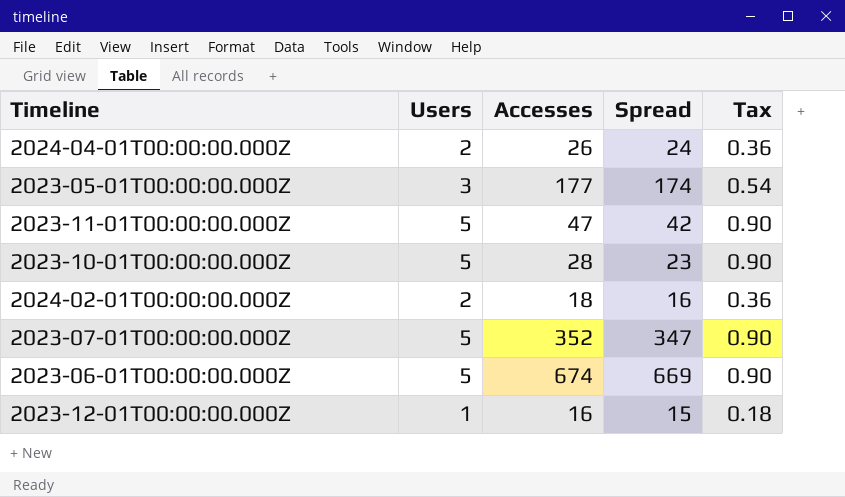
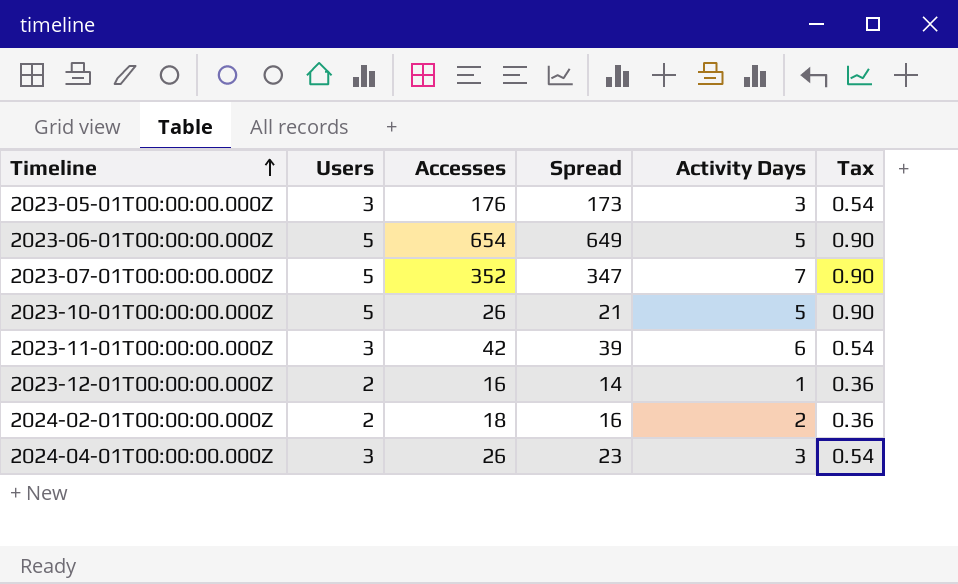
row order: none -> Timeline ascending
column Activity Days | position: none -> 5
2023-05-01T00:00:00.000Z | Accesses: 177 -> 176
2023-05-01T00:00:00.000Z | Spread: 174 -> 173
2023-06-01T00:00:00.000Z | Accesses: 674 -> 654
2023-06-01T00:00:00.000Z | Spread: 669 -> 649
2023-10-01T00:00:00.000Z | Accesses: 28 -> 26
2023-10-01T00:00:00.000Z | Spread: 23 -> 21
2023-11-01T00:00:00.000Z | Users: 5 -> 3
2023-11-01T00:00:00.000Z | Accesses: 47 -> 42
2023-11-01T00:00:00.000Z | Spread: 42 -> 39
2023-11-01T00:00:00.000Z | Tax: 0.90 -> 0.54
2023-12-01T00:00:00.000Z | Users: 1 -> 2
2023-12-01T00:00:00.000Z | Spread: 15 -> 14
2023-12-01T00:00:00.000Z | Tax: 0.18 -> 0.36
2024-04-01T00:00:00.000Z | Users: 2 -> 3
2024-04-01T00:00:00.000Z | Spread: 24 -> 23
2024-04-01T00:00:00.000Z | Tax: 0.36 -> 0.54

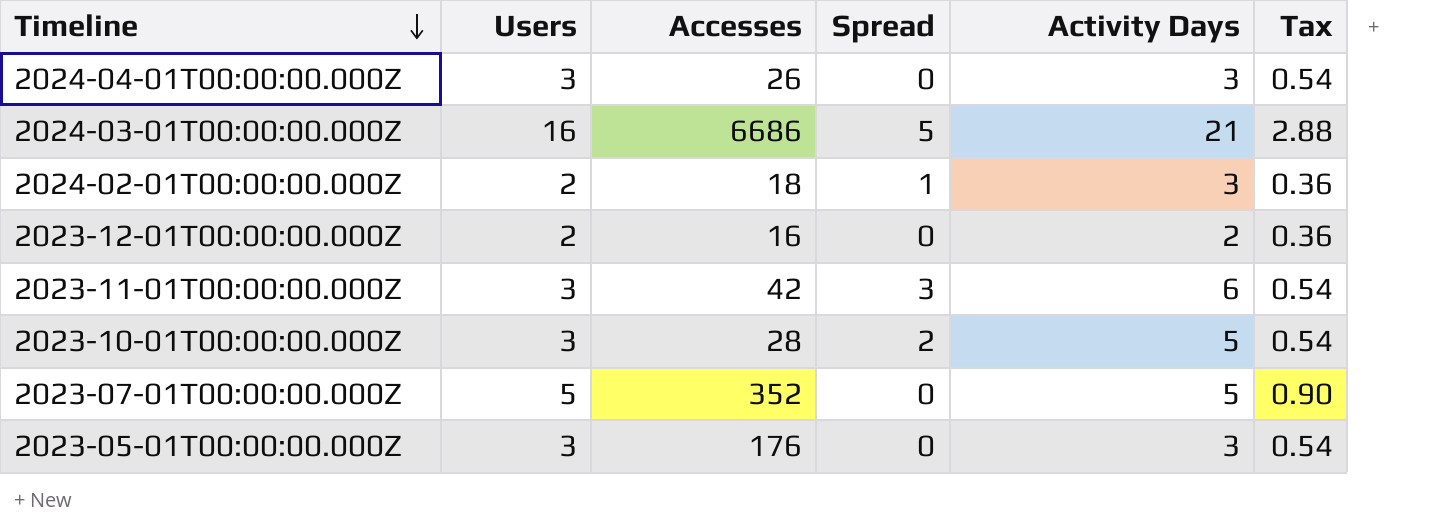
row order: Timeline ascending -> Timeline descending
column Spread | formula: [Accesses] - [Users] -> [Activity Days] - [Users]
row 2023-06-01T00:00:00.000Z: 5 | 654 | 649 | 5 | 0.90 -> none
row 2024-03-01T00:00:00.000Z: none -> 16 | 6686 | 5 | 21 | 2.88
2024-02-01T00:00:00.000Z | Activity Days: 2 -> 3
2023-12-01T00:00:00.000Z | Activity Days: 1 -> 2
2023-10-01T00:00:00.000Z | Users: 5 -> 3
2023-10-01T00:00:00.000Z | Accesses: 26 -> 28
2023-10-01T00:00:00.000Z | Tax: 0.90 -> 0.54
2023-07-01T00:00:00.000Z | Activity Days: 7 -> 5

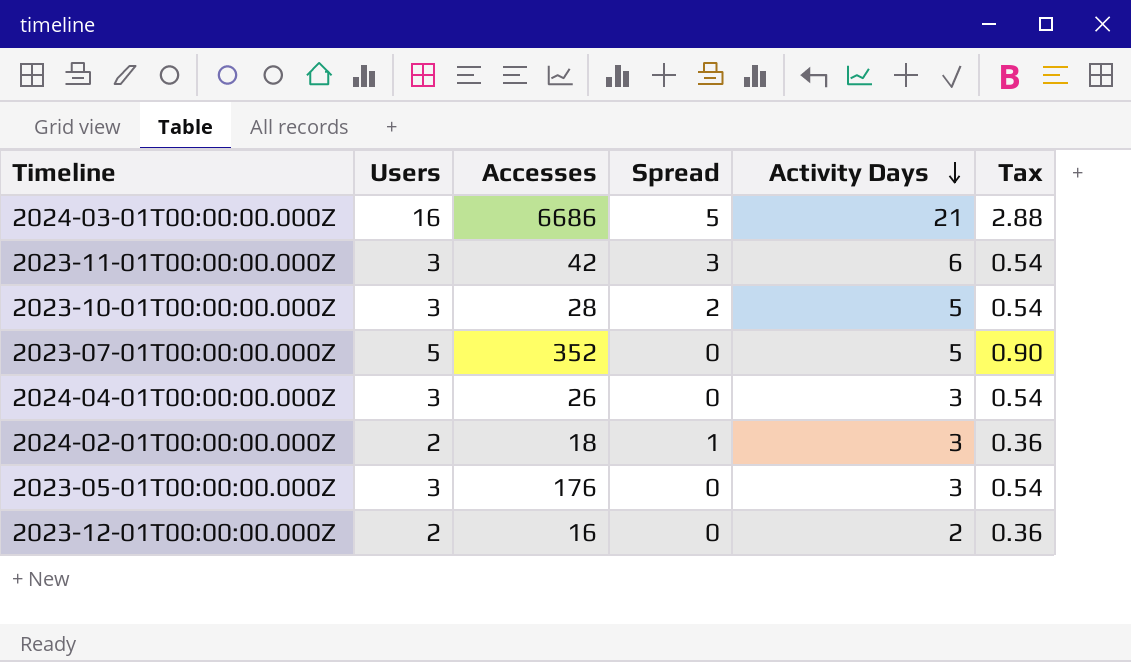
row order: Timeline descending -> Activity Days descending

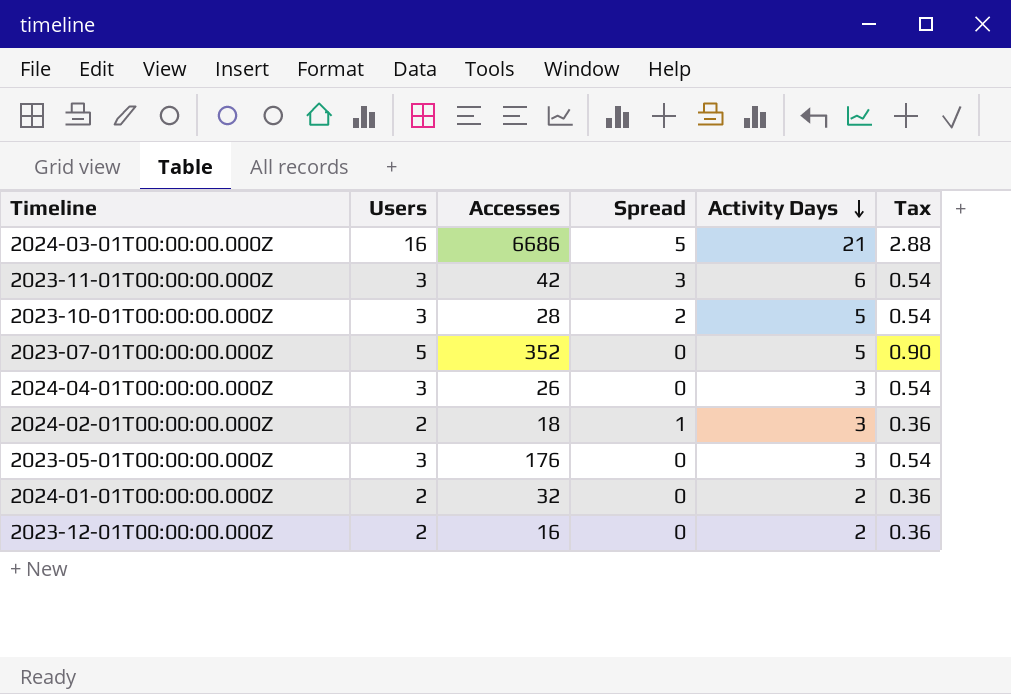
row 2024-01-01T00:00:00.000Z: none -> 2 | 32 | 0 | 2 | 0.36

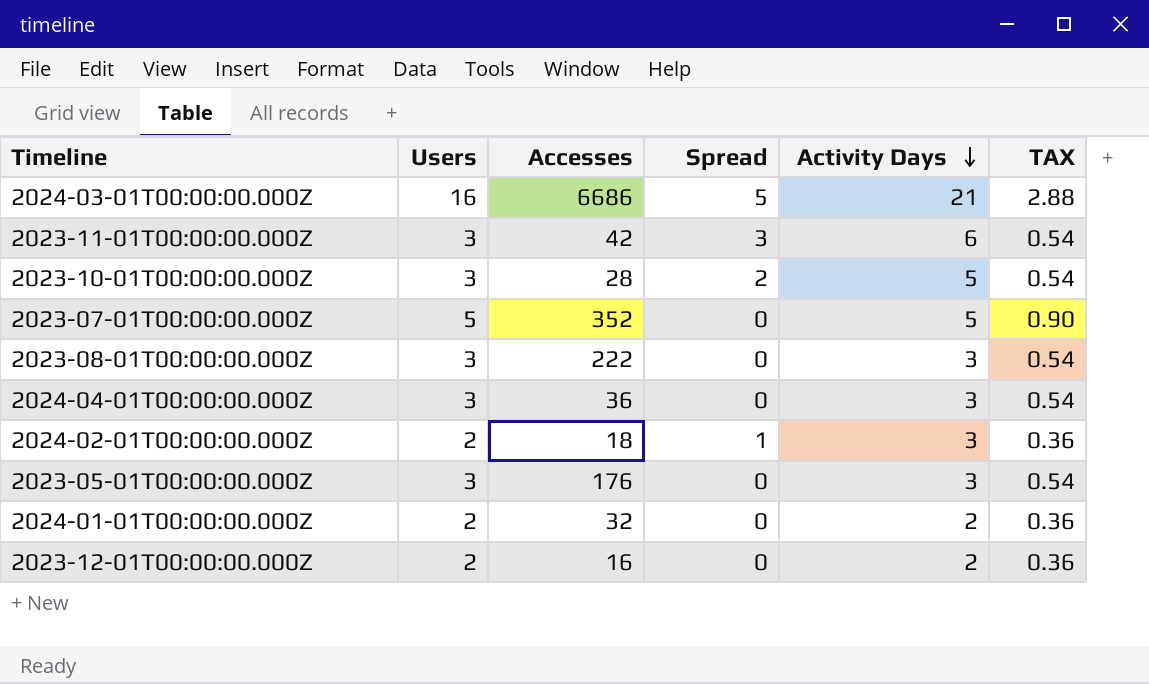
column name: Tax -> TAX
row 2023-08-01T00:00:00.000Z: none -> 3 | 222 | 0 | 3 | 0.54
2024-04-01T00:00:00.000Z | Accesses: 26 -> 36

